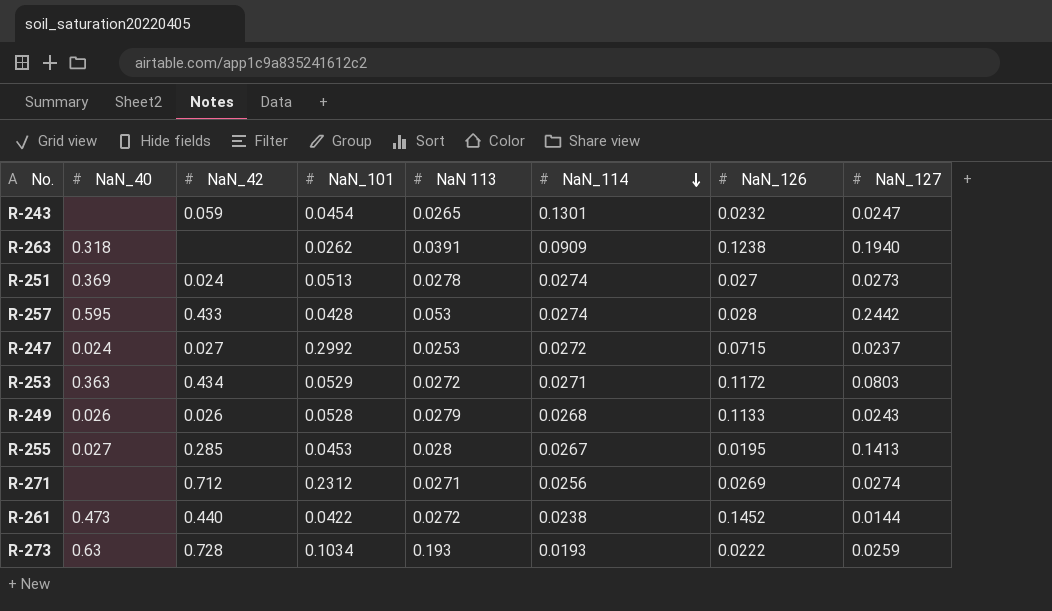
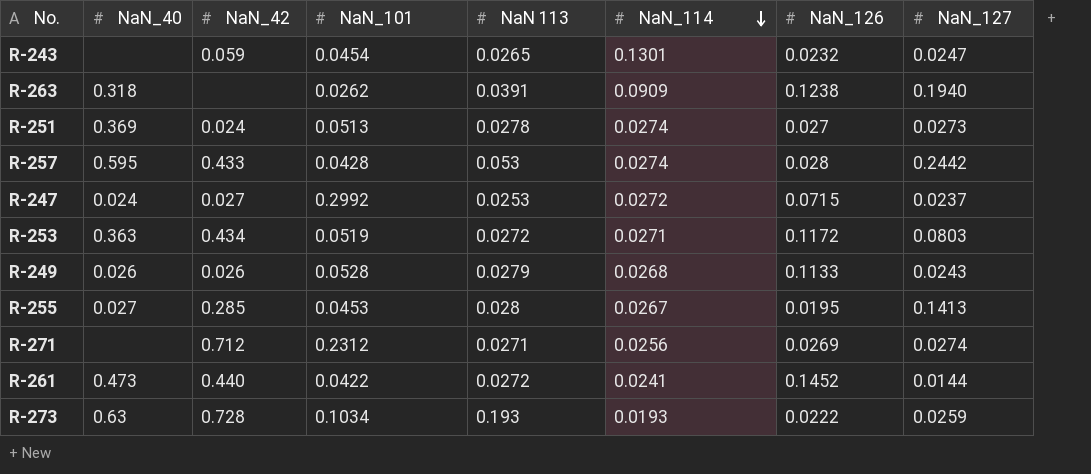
R-253 | NaN_101: 0.0529 -> 0.0519
R-261 | NaN_114: 0.0238 -> 0.0241

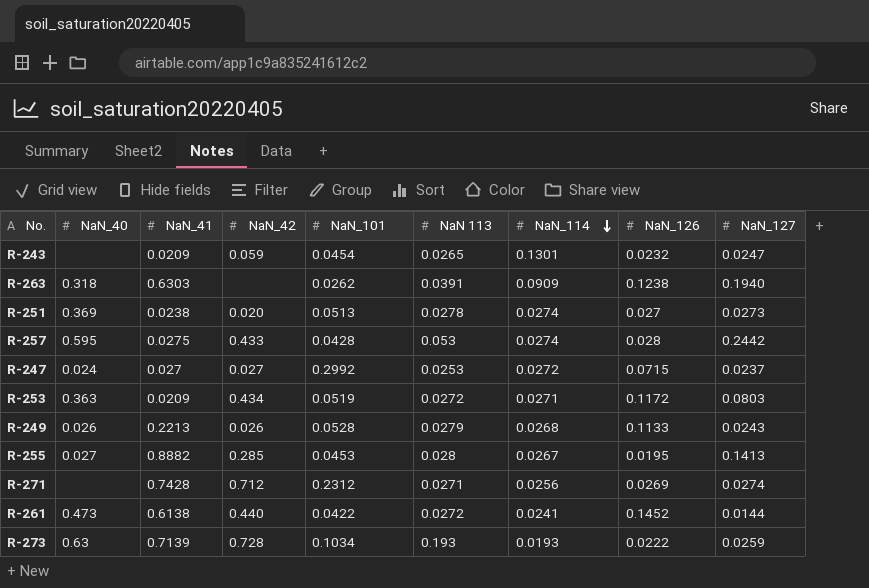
column NaN_41 | position: none -> 3
R-251 | NaN_42: 0.024 -> 0.020

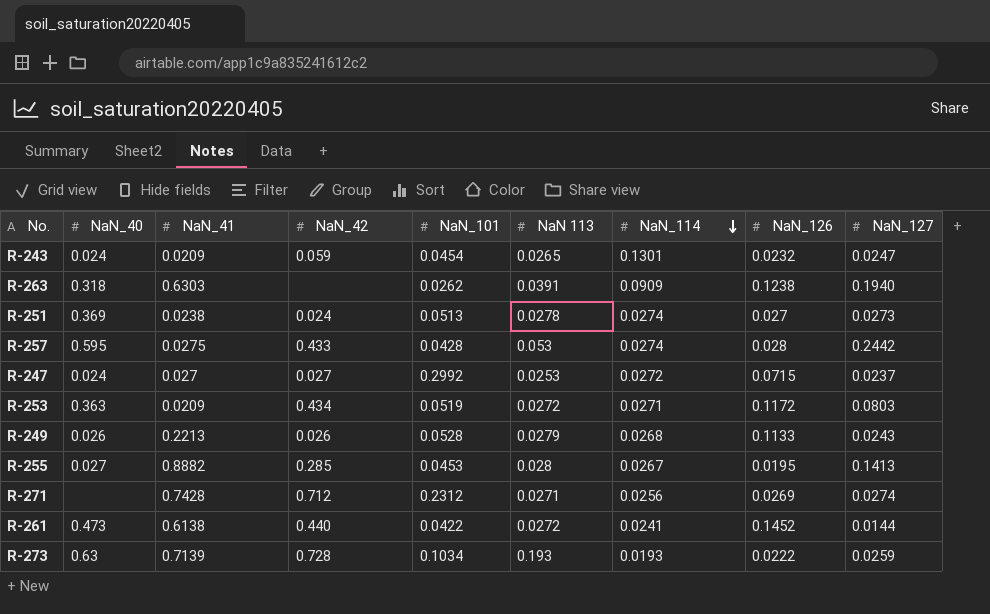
R-243 | NaN_40: none -> 0.024
R-251 | NaN_42: 0.020 -> 0.024

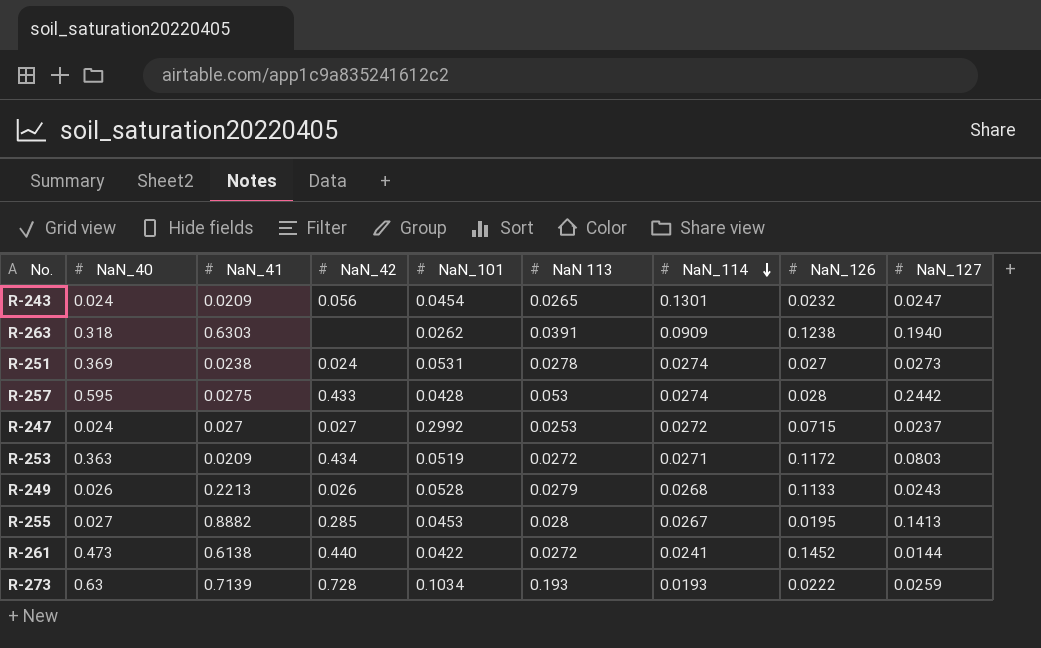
row R-271: none | 0.7428 | 0.712 | 0.2312 | 0.0271 | 0.0256 | 0.0269 | 0.0274 -> none
R-243 | NaN_42: 0.059 -> 0.056
R-251 | NaN_101: 0.0513 -> 0.0531

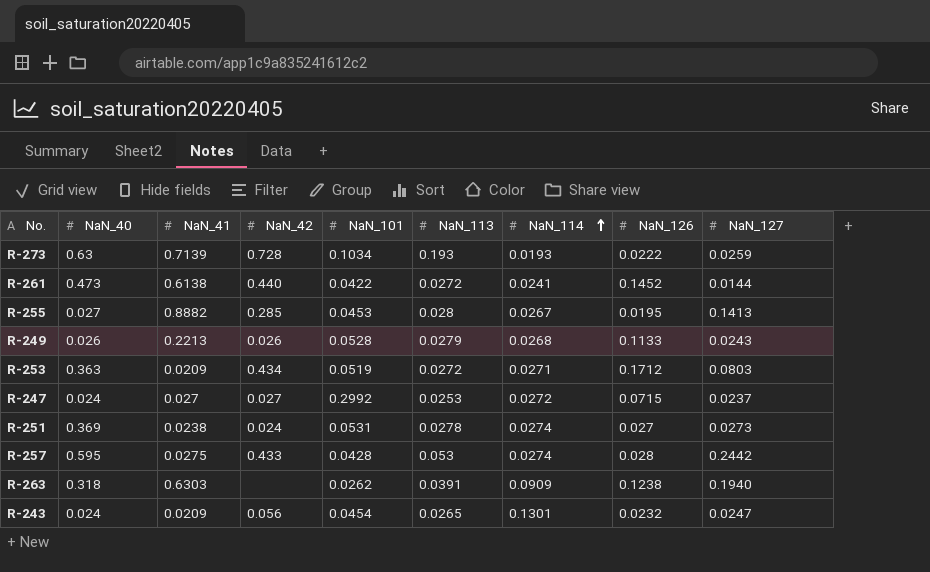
row order: NaN_114 descending -> NaN_114 ascending
column name: NaN 113 -> NaN_113
R-253 | NaN_126: 0.1172 -> 0.1712

